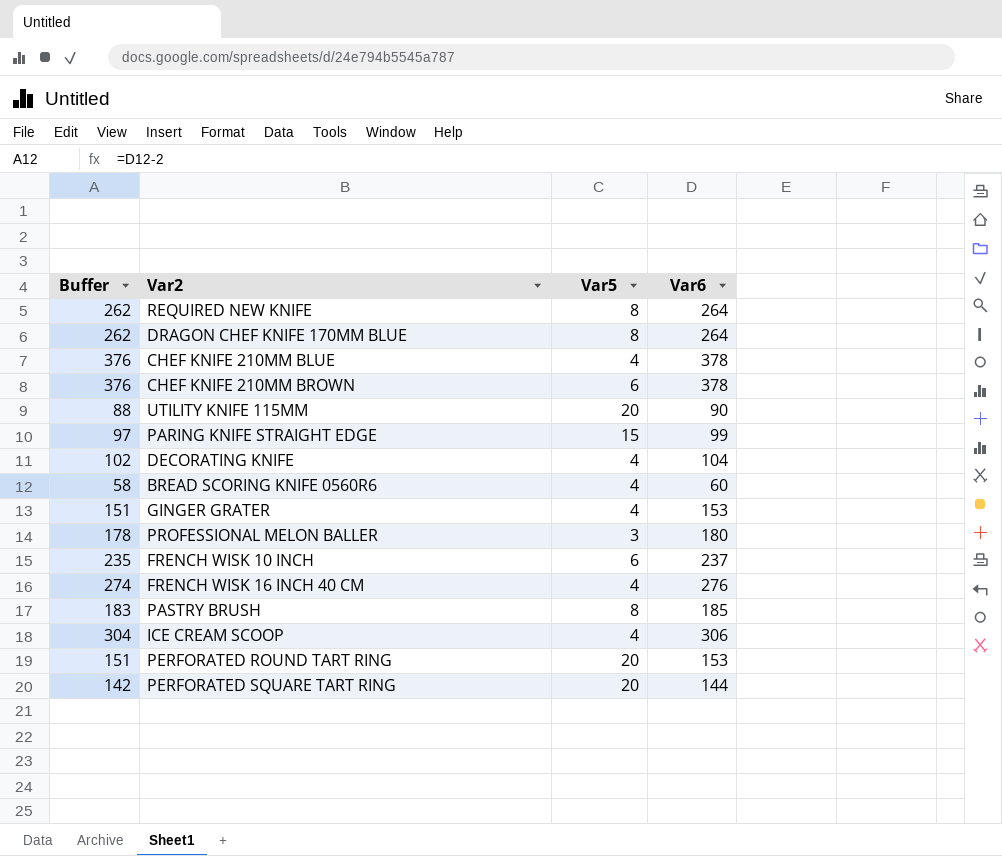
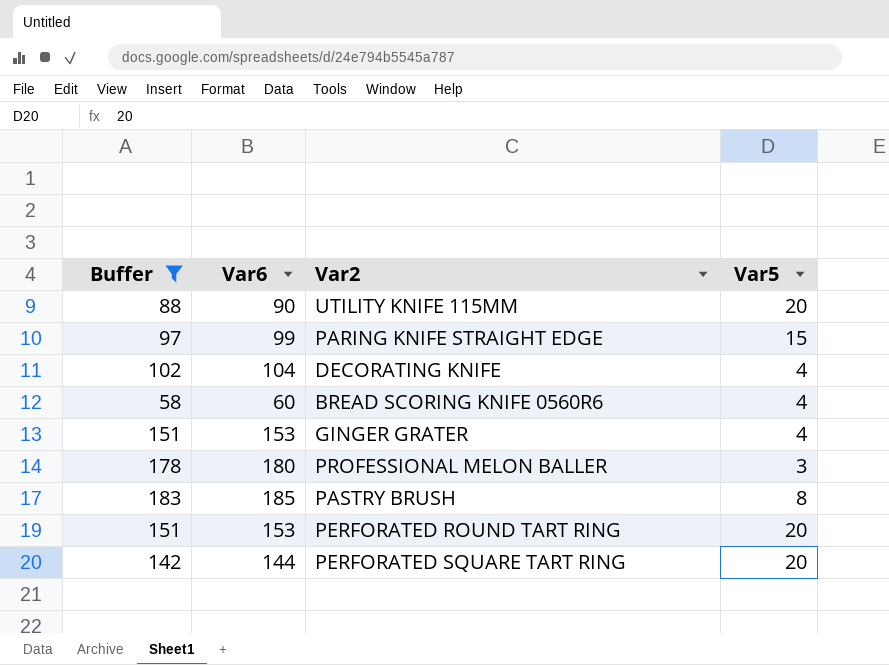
filter: none -> Buffer <= 183
column Var6 | position: 4 -> 2

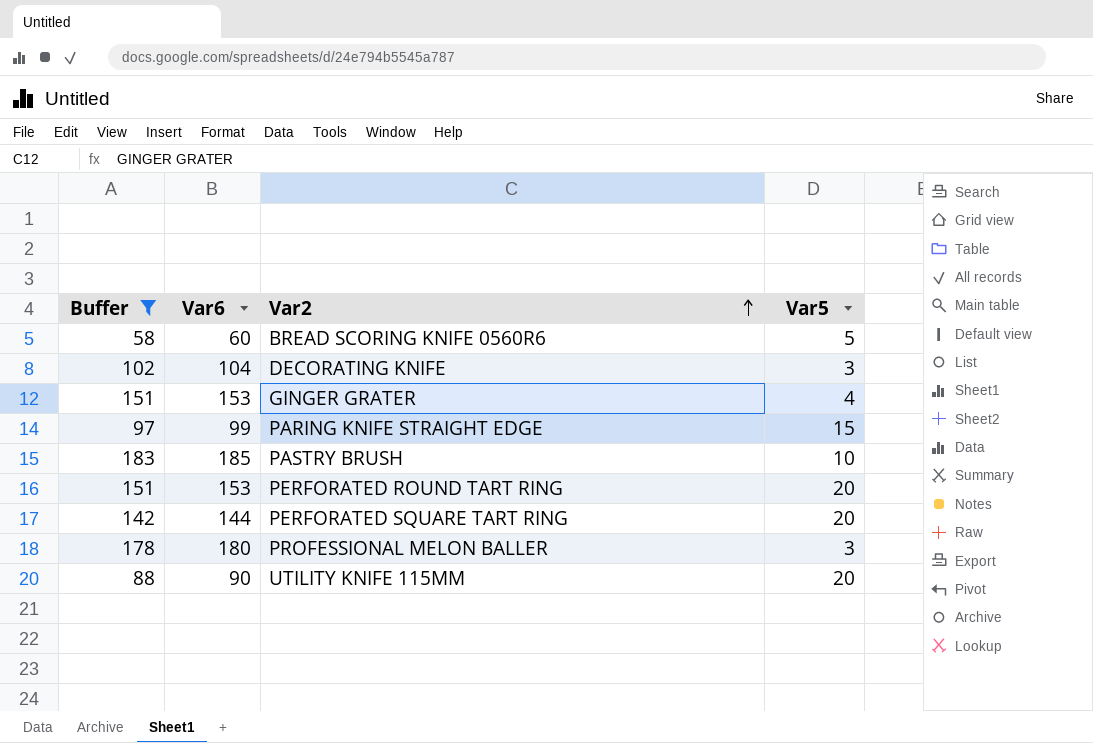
row order: none -> Var2 ascending
BREAD SCORING KNIFE 0560R6 | Var5: 4 -> 5
DECORATING KNIFE | Var5: 4 -> 3
PASTRY BRUSH | Var5: 8 -> 10

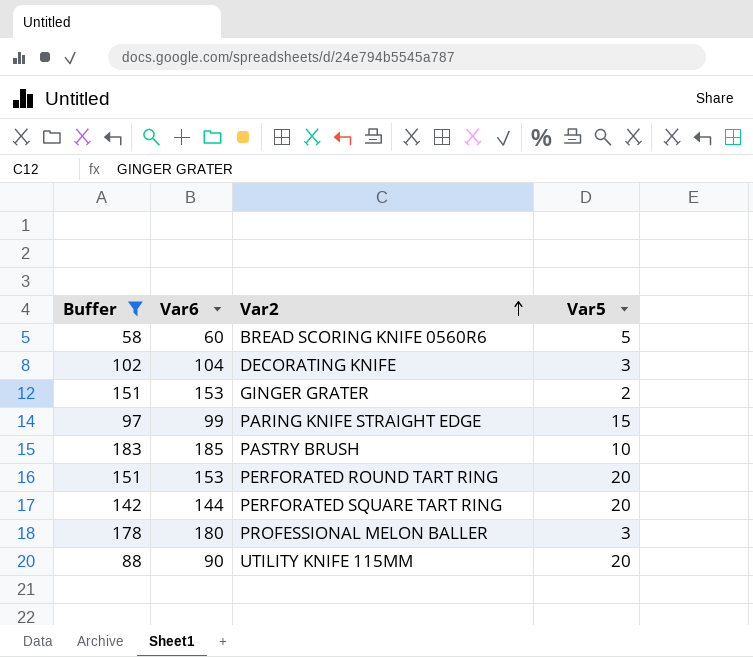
GINGER GRATER | Var5: 4 -> 2

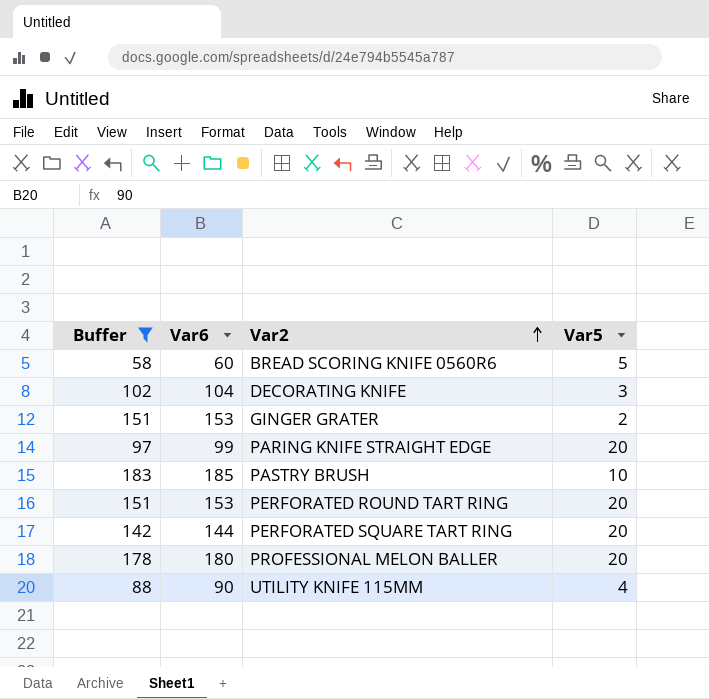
PARING KNIFE STRAIGHT EDGE | Var5: 15 -> 20
PROFESSIONAL MELON BALLER | Var5: 3 -> 20
UTILITY KNIFE 115MM | Var5: 20 -> 4

